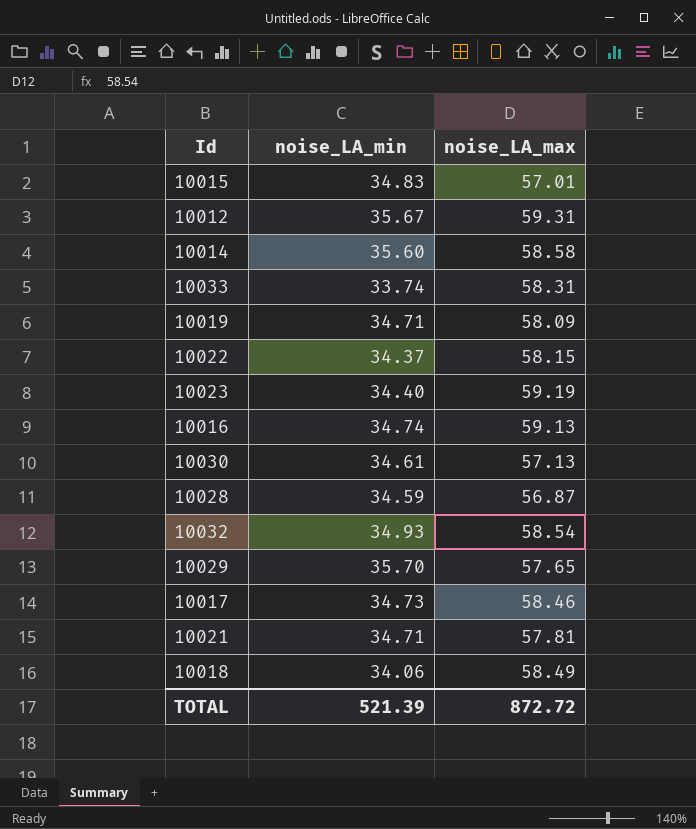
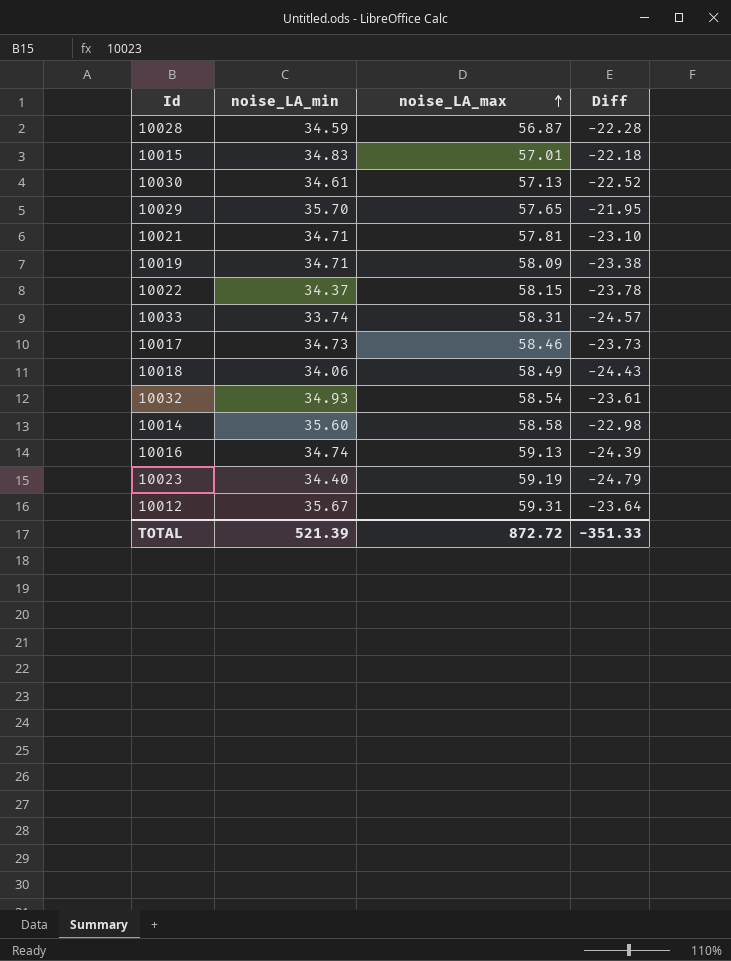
row order: none -> noise_LA_max ascending
column Diff | formula: none -> [noise_LA_min] - [noise_LA_max]

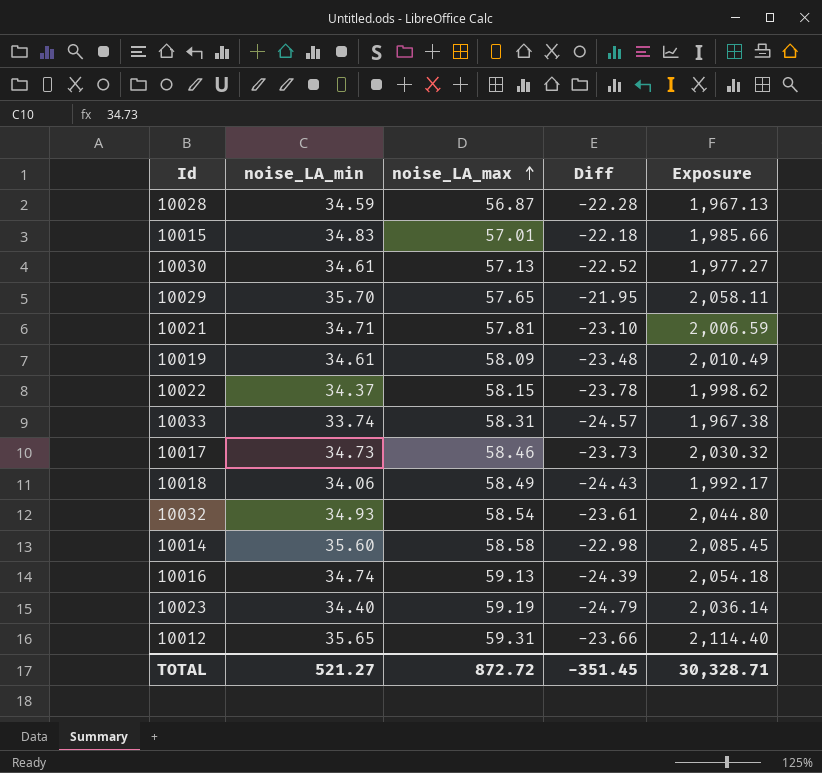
column Exposure | formula: none -> [noise_LA_min] * [noise_LA_max]
10019 | noise_LA_min: 34.71 -> 34.61
10019 | Diff: -23.38 -> -23.48
10012 | noise_LA_min: 35.67 -> 35.65
10012 | Diff: -23.64 -> -23.66
TOTAL | noise_LA_min: 521.39 -> 521.27
TOTAL | Diff: -351.33 -> -351.45

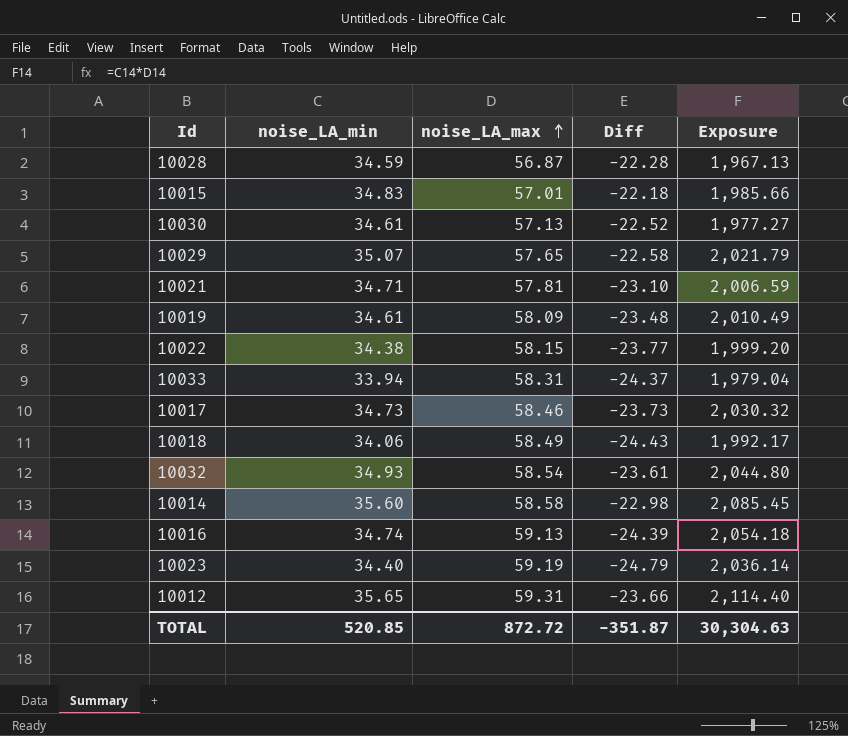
10029 | noise_LA_min: 35.70 -> 35.07
10029 | Diff: -21.95 -> -22.58
10029 | Exposure: 2,058.11 -> 2,021.79
10022 | noise_LA_min: 34.37 -> 34.38
10022 | Diff: -23.78 -> -23.77
10022 | Exposure: 1,998.62 -> 1,999.20
10033 | noise_LA_min: 33.74 -> 33.94
10033 | Diff: -24.57 -> -24.37
10033 | Exposure: 1,967.38 -> 1,979.04
TOTAL | noise_LA_min: 521.27 -> 520.85
TOTAL | Diff: -351.45 -> -351.87
TOTAL | Exposure: 30,328.71 -> 30,304.63

